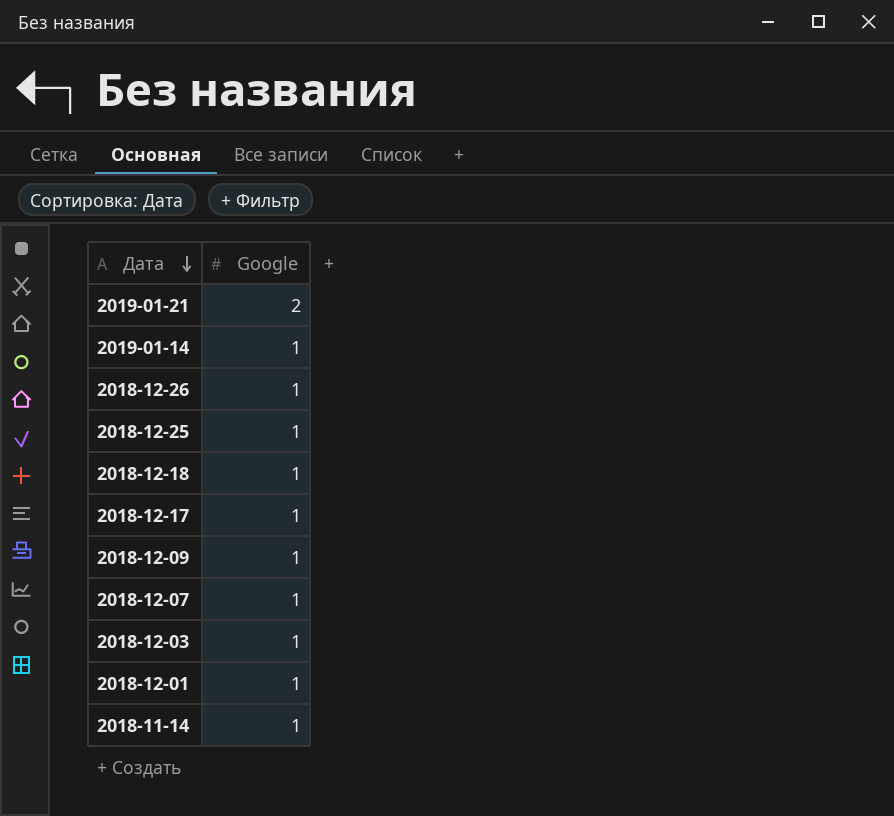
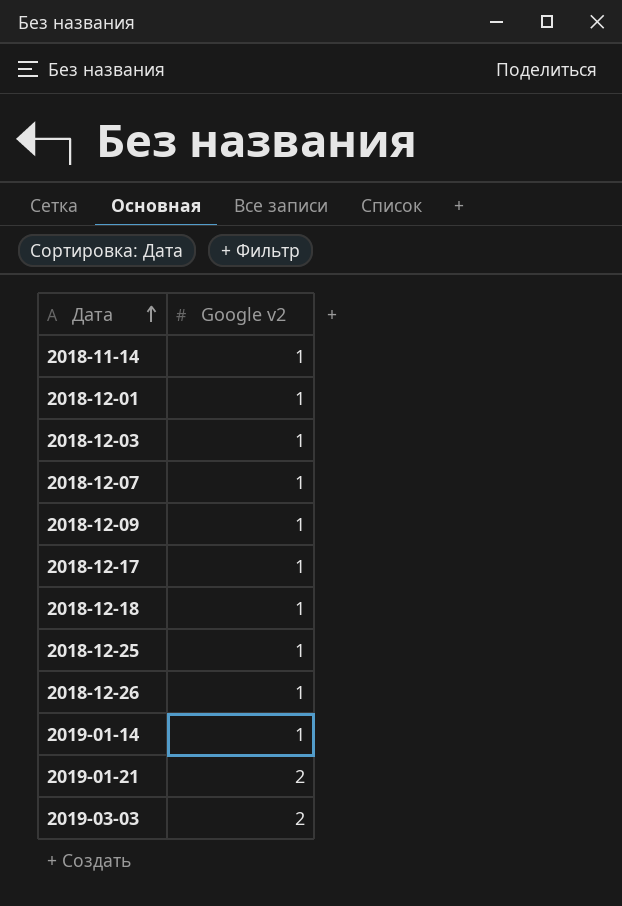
row order: Дата descending -> Дата ascending
column name: Google -> Google v2
row 2019-03-03: none -> 2

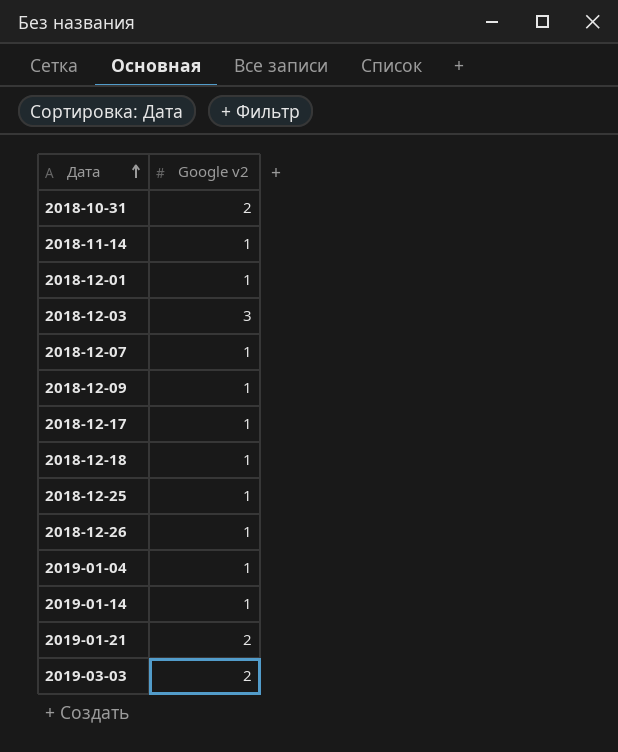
row 2018-10-31: none -> 2
2018-12-03 | Google v2: 1 -> 3
row 2019-01-04: none -> 1

